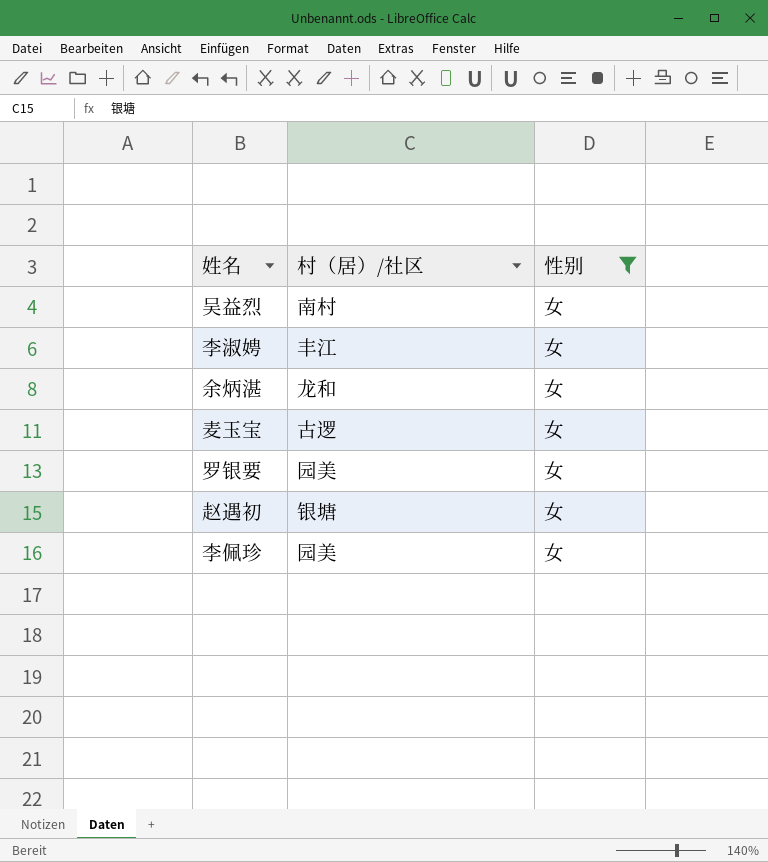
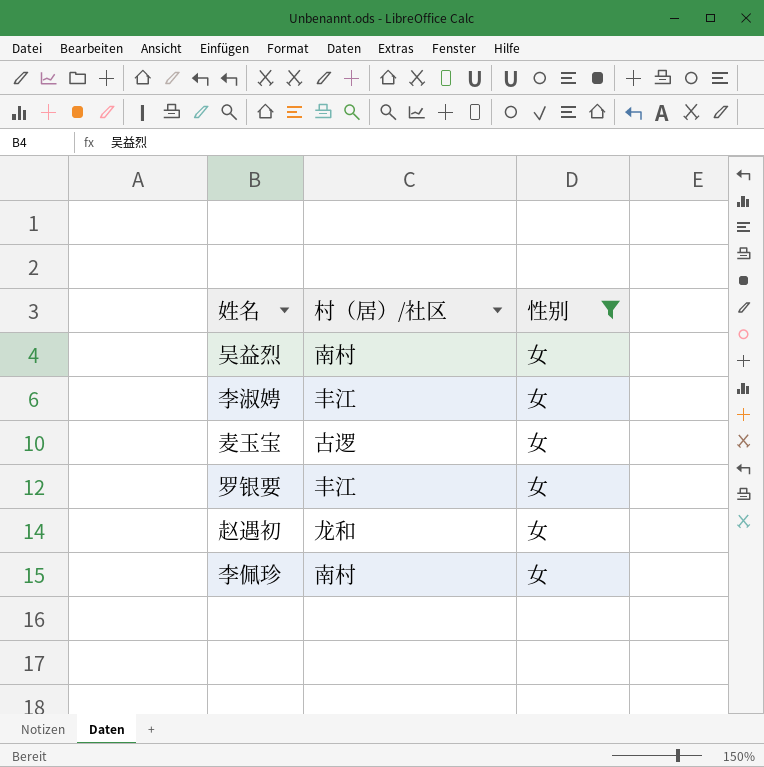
row 余炳湛: 龙和 | 女 -> none
罗银要 | 村（居）/社区: 园美 -> 丰江
赵遇初 | 村（居）/社区: 银塘 -> 龙和
李佩珍 | 村（居）/社区: 园美 -> 南村

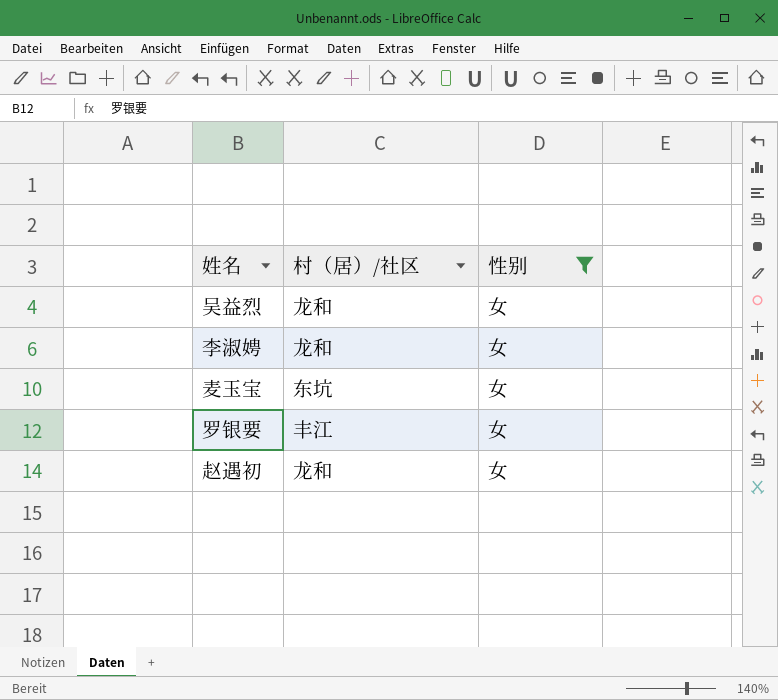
row 李佩珍: 南村 | 女 -> none
吴益烈 | 村（居）/社区: 南村 -> 龙和
李淑娉 | 村（居）/社区: 丰江 -> 龙和
麦玉宝 | 村（居）/社区: 古逻 -> 东坑

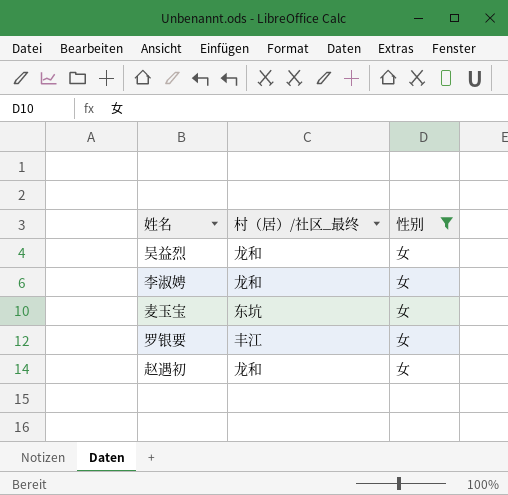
column name: 村（居）/社区 -> 村（居）/社区_最终

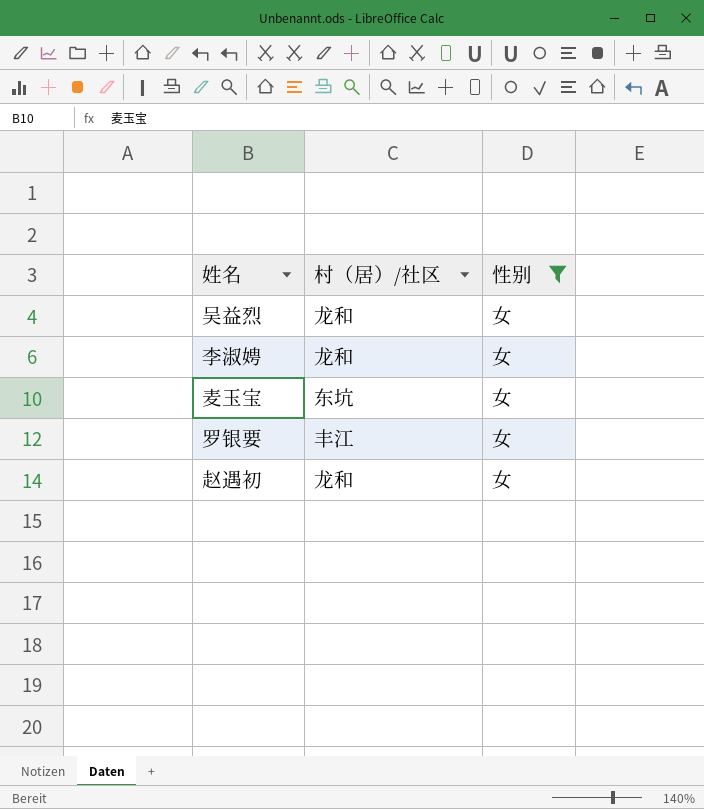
column name: 村（居）/社区_最终 -> 村（居）/社区

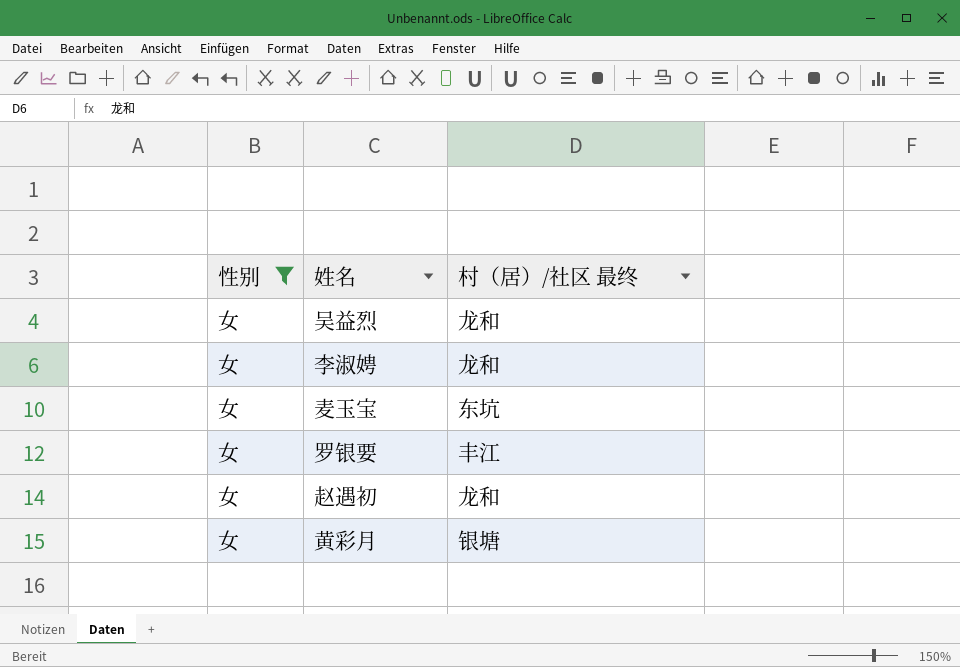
column 性别 | position: 3 -> 1
column name: 村（居）/社区 -> 村（居）/社区 最终
row 黄彩月: none -> 女 | 银塘

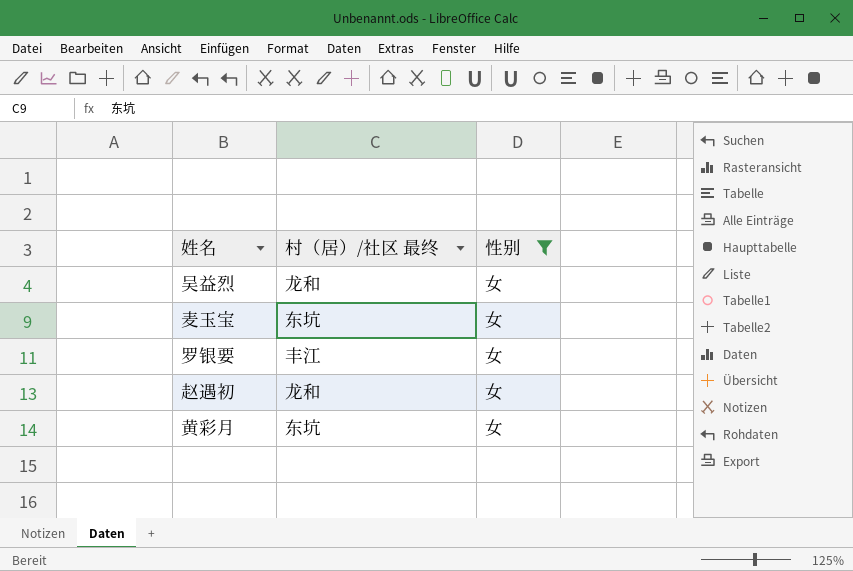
column 性别 | position: 1 -> 3
row 李淑娉: 女 | 龙和 -> none
黄彩月 | 村（居）/社区 最终: 银塘 -> 东坑

